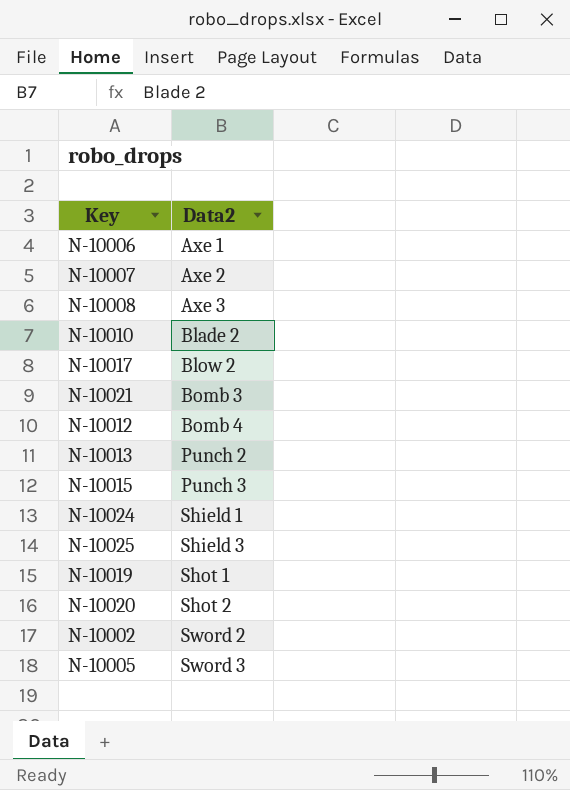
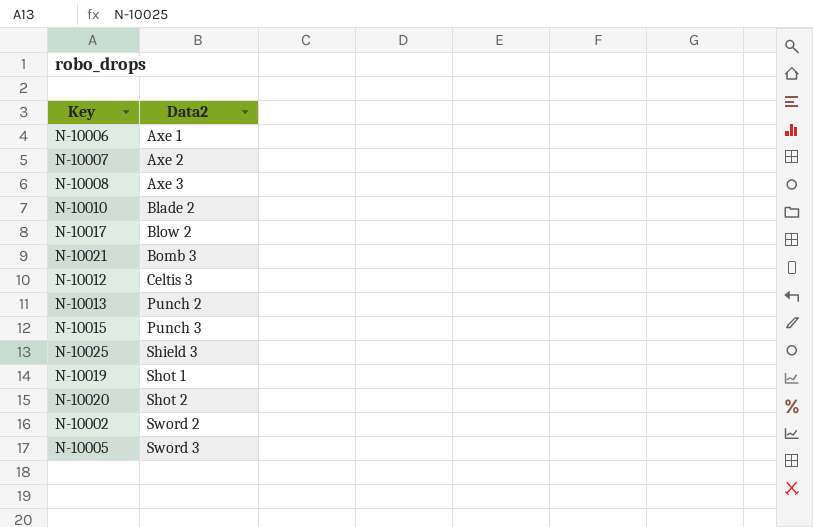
row N-10024: Shield 1 -> none
N-10012 | Data2: Bomb 4 -> Celtis 3

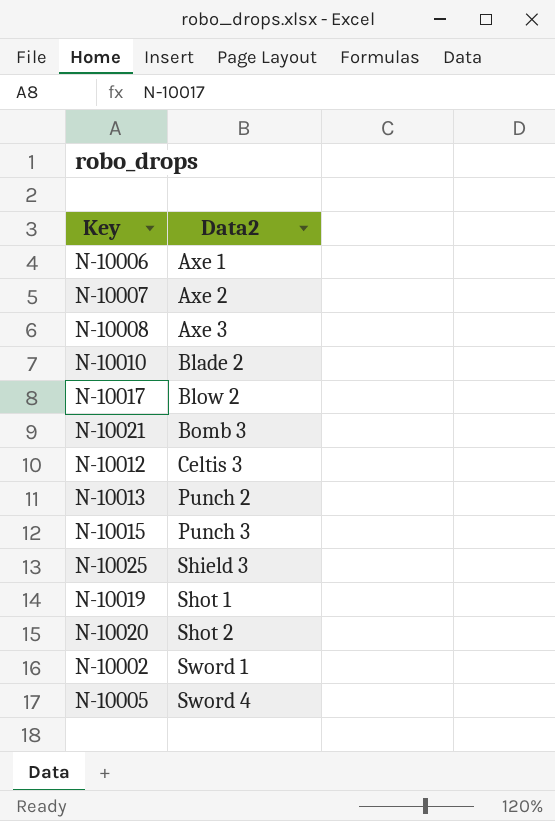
N-10002 | Data2: Sword 2 -> Sword 1
N-10005 | Data2: Sword 3 -> Sword 4

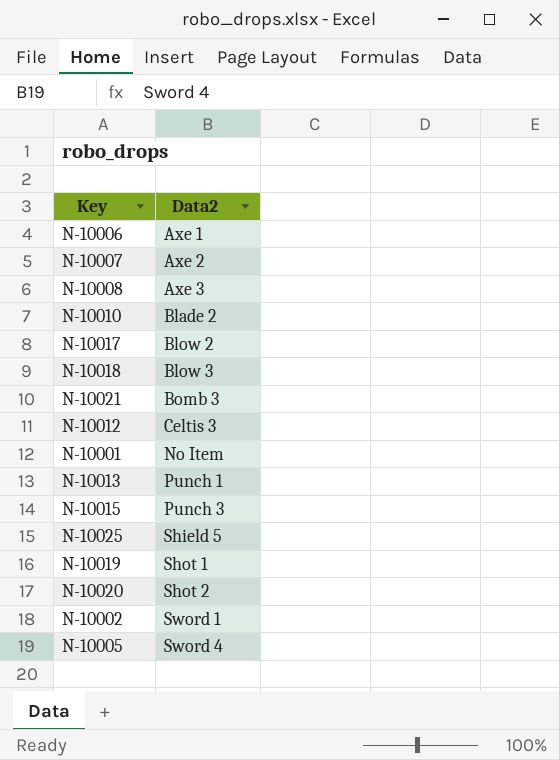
row N-10018: none -> Blow 3
row N-10001: none -> No Item
N-10013 | Data2: Punch 2 -> Punch 1
N-10025 | Data2: Shield 3 -> Shield 5

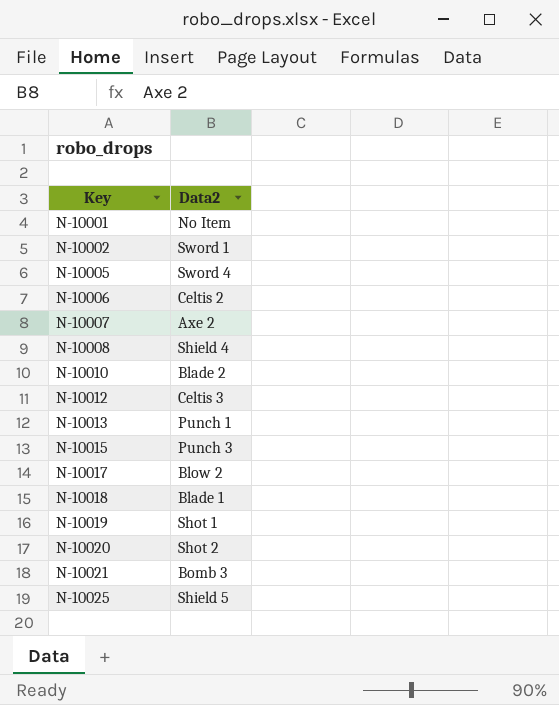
row order: Data2 ascending -> Key ascending
N-10006 | Data2: Axe 1 -> Celtis 2
N-10008 | Data2: Axe 3 -> Shield 4
N-10018 | Data2: Blow 3 -> Blade 1

